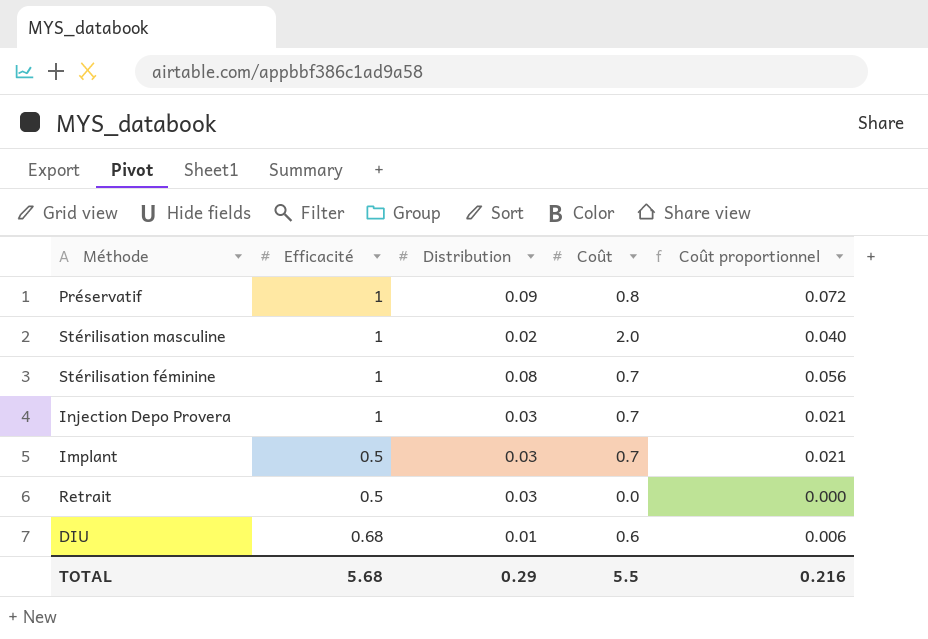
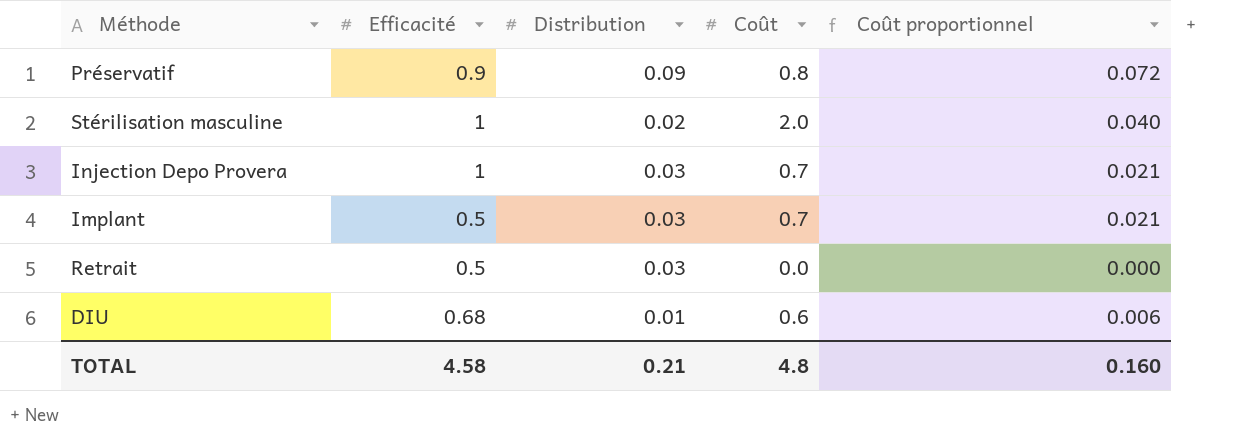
row Stérilisation féminine: 1 | 0.08 | 0.7 | 0.056 -> none
Préservatif | Efficacité: 1 -> 0.9
TOTAL | Efficacité: 5.68 -> 4.58
TOTAL | Distribution: 0.29 -> 0.21
TOTAL | Coût: 5.5 -> 4.8
TOTAL | Coût proportionnel: 0.216 -> 0.160

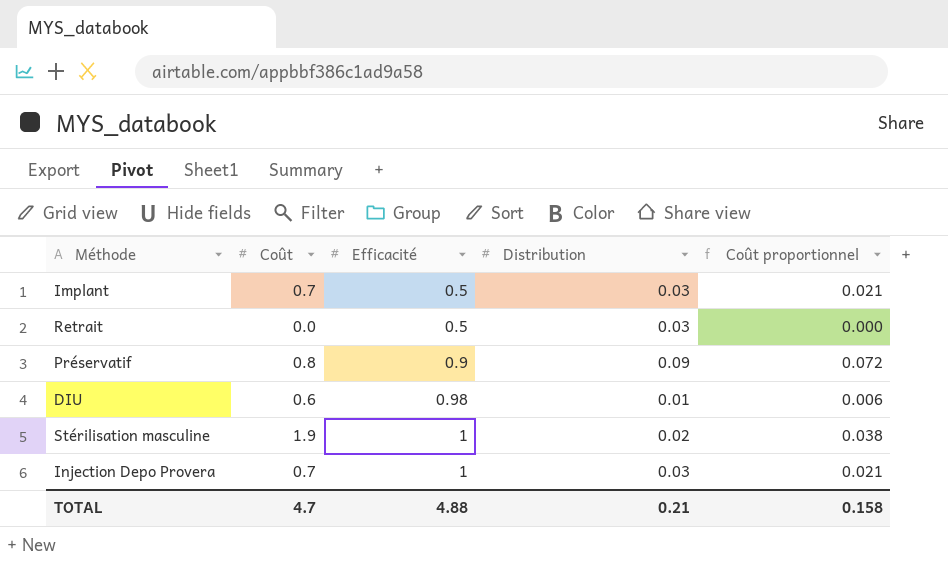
row order: none -> Efficacité ascending
column Coût | position: 4 -> 2
DIU | Efficacité: 0.68 -> 0.98
Stérilisation masculine | Coût: 2.0 -> 1.9
Stérilisation masculine | Coût proportionnel: 0.040 -> 0.038
TOTAL | Coût: 4.8 -> 4.7
TOTAL | Efficacité: 4.58 -> 4.88
TOTAL | Coût proportionnel: 0.160 -> 0.158

